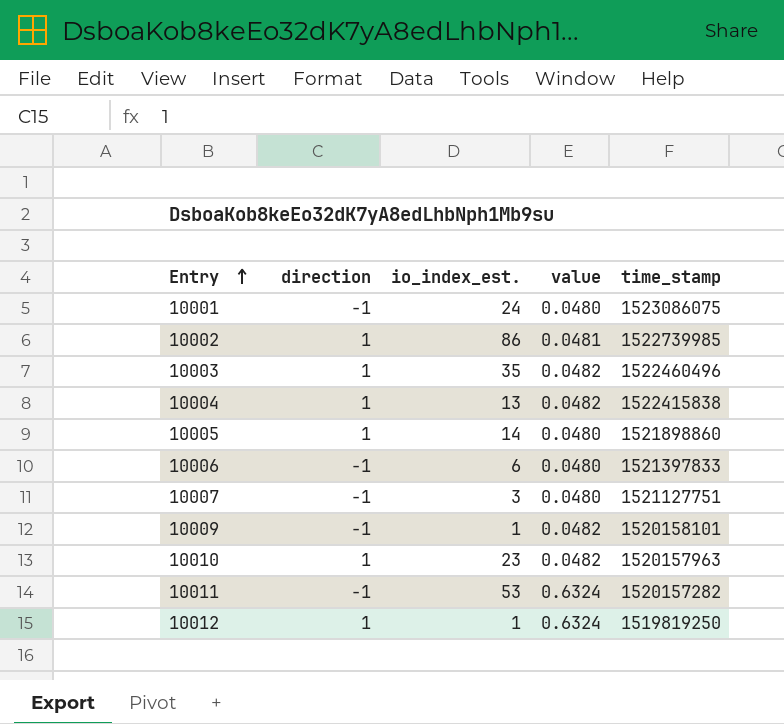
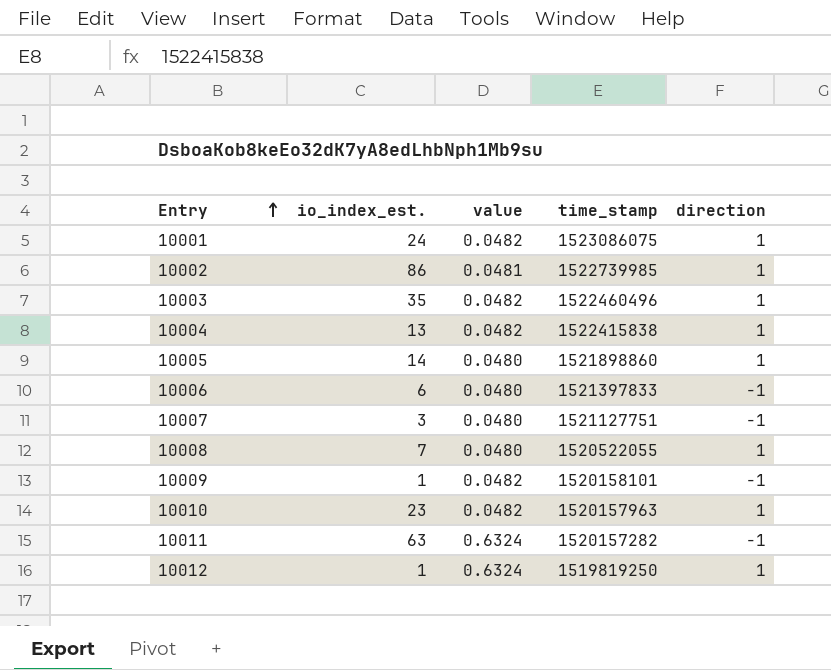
column direction | position: 2 -> 5
10001 | value: 0.0480 -> 0.0482
10001 | direction: -1 -> 1
row 10008: none -> 7 | 0.0480 | 1520522055 | 1
10011 | io_index_est.: 53 -> 63

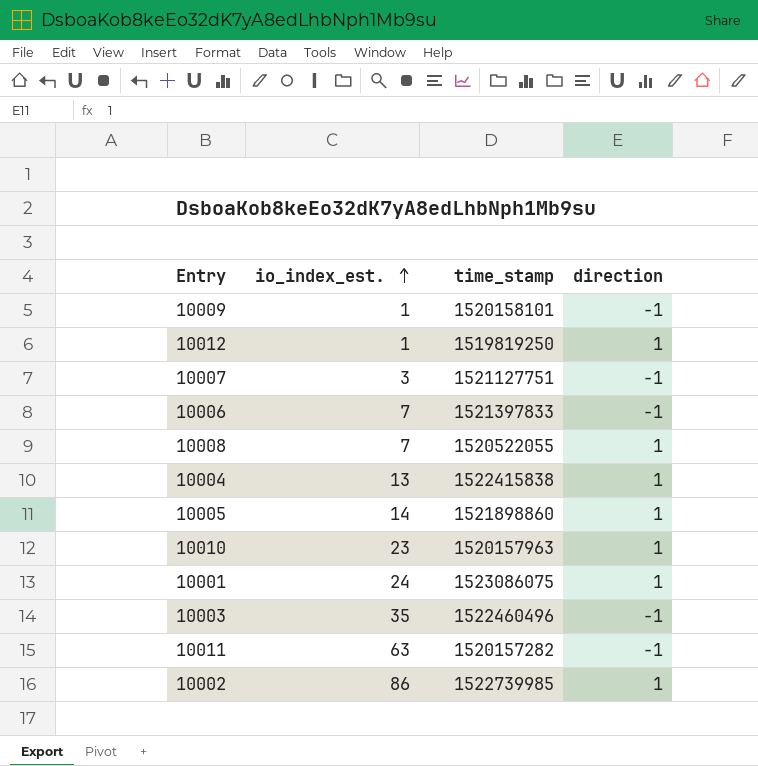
row order: Entry ascending -> io_index_est. ascending
column value | position: 3 -> none
10006 | io_index_est.: 6 -> 7
10003 | direction: 1 -> -1

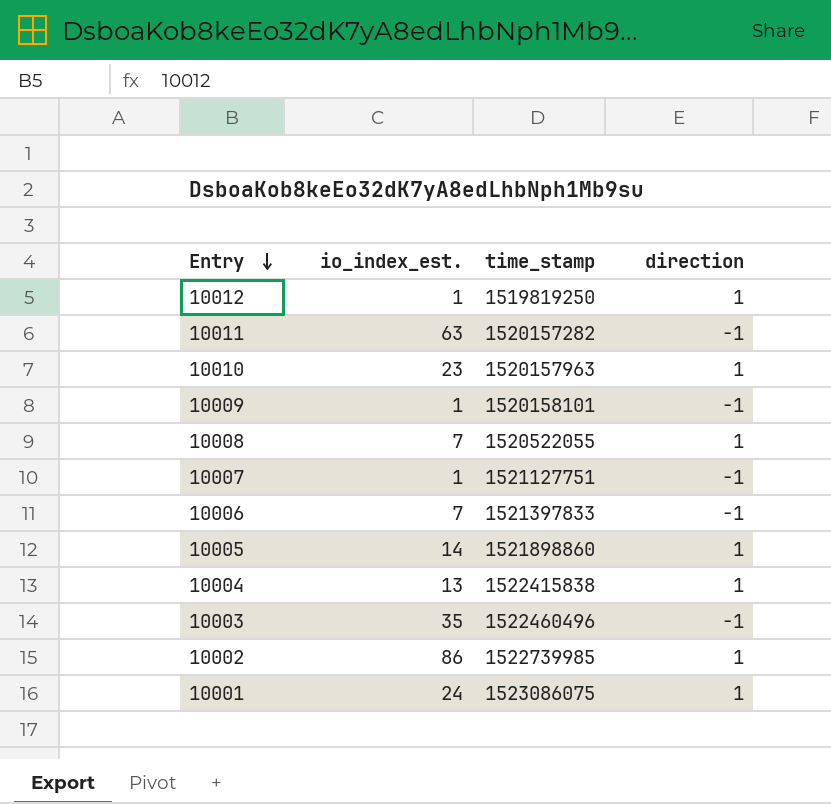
row order: io_index_est. ascending -> Entry descending
10007 | io_index_est.: 3 -> 1

